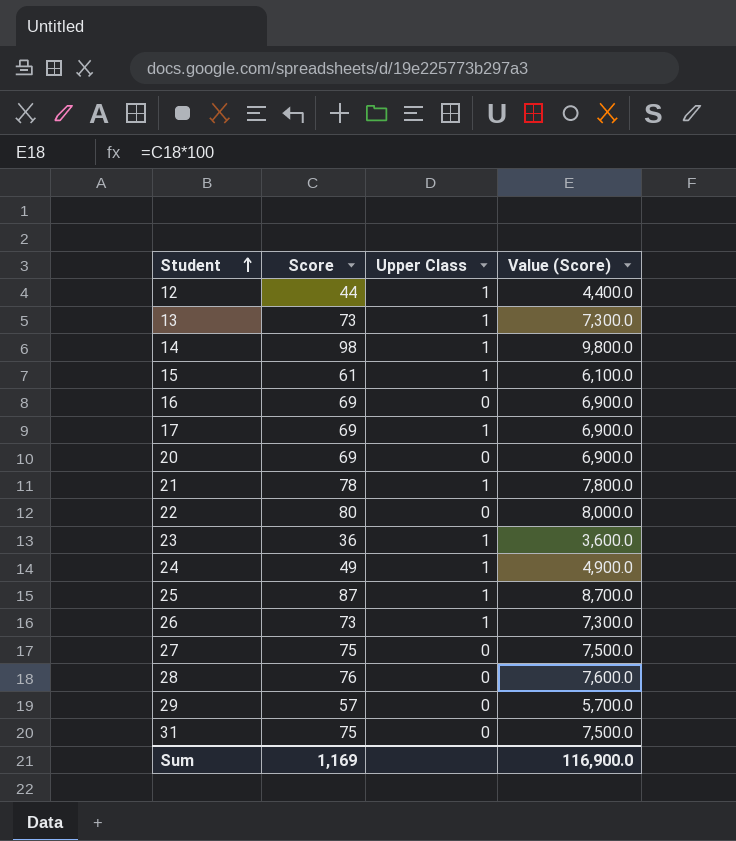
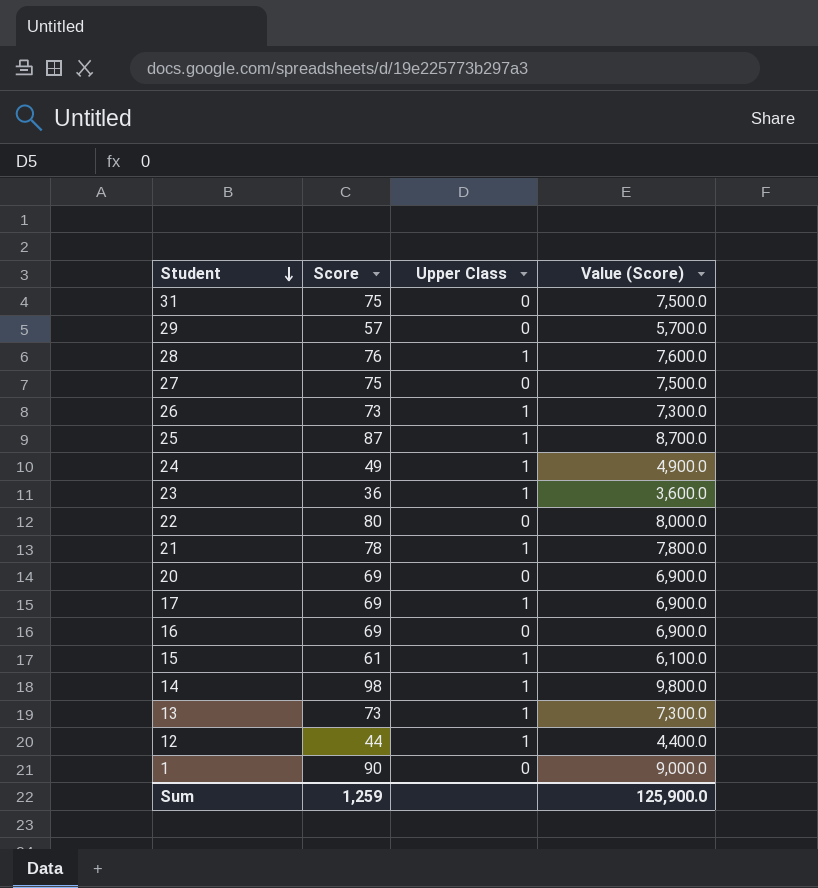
row order: Student ascending -> Student descending
28 | Upper Class: 0 -> 1
row 1: none -> 90 | 0 | 9,000.0
Sum | Score: 1,169 -> 1,259
Sum | Value (Score): 116,900.0 -> 125,900.0

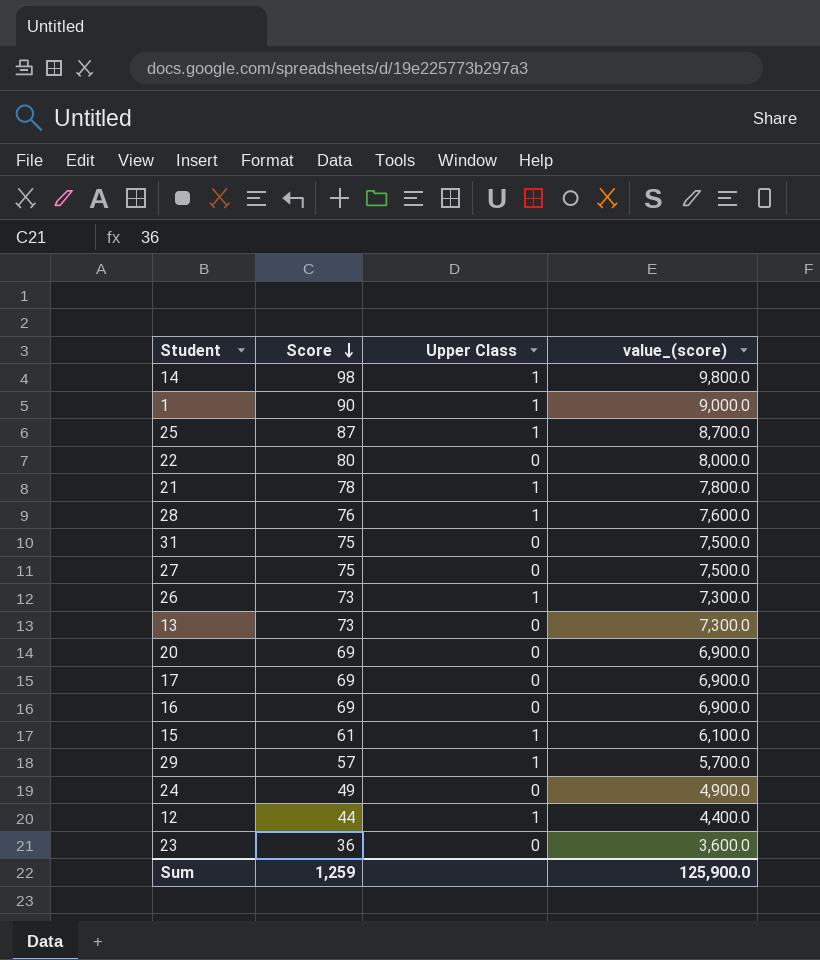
row order: Student descending -> Score descending
column name: Value (Score) -> value_(score)
1 | Upper Class: 0 -> 1
13 | Upper Class: 1 -> 0
17 | Upper Class: 1 -> 0
29 | Upper Class: 0 -> 1
24 | Upper Class: 1 -> 0
23 | Upper Class: 1 -> 0

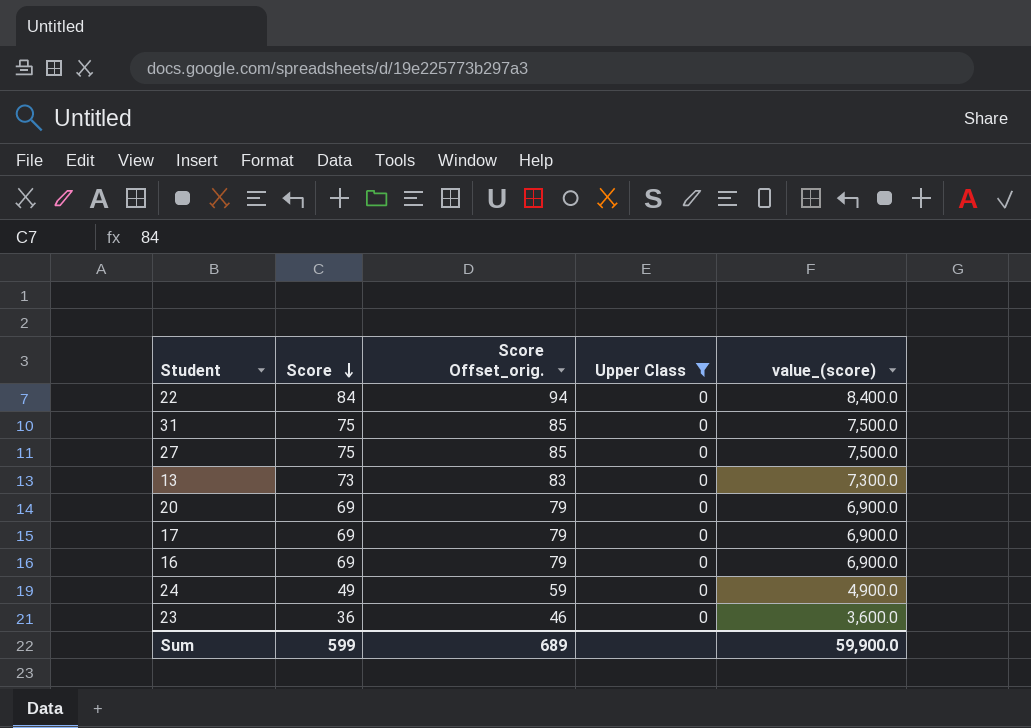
filter: none -> Upper Class = 0
column Score Offset_orig. | formula: none -> [Score] + 10
22 | Score: 80 -> 84
22 | value_(score): 8,000.0 -> 8,400.0
Sum | Score: 1,259 -> 599
Sum | value_(score): 125,900.0 -> 59,900.0

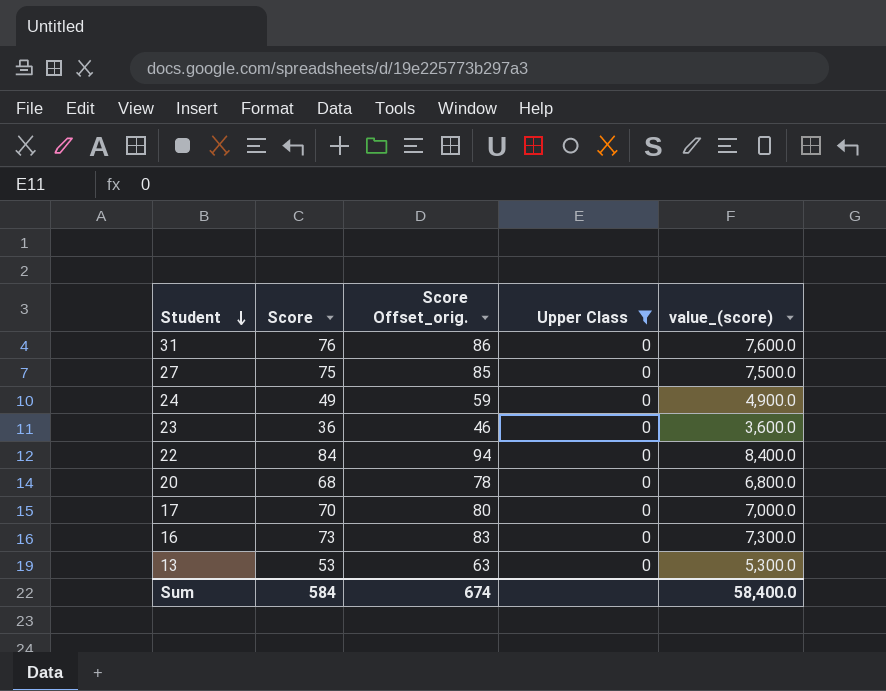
row order: Score descending -> Student descending
31 | Score: 75 -> 76
31 | Score Offset_orig.: 85 -> 86
31 | value_(score): 7,500.0 -> 7,600.0
20 | Score: 69 -> 68
20 | Score Offset_orig.: 79 -> 78
20 | value_(score): 6,900.0 -> 6,800.0
17 | Score: 69 -> 70
17 | Score Offset_orig.: 79 -> 80
17 | value_(score): 6,900.0 -> 7,000.0
16 | Score: 69 -> 73
16 | Score Offset_orig.: 79 -> 83
16 | value_(score): 6,900.0 -> 7,300.0
13 | Score: 73 -> 53
13 | Score Offset_orig.: 83 -> 63
13 | value_(score): 7,300.0 -> 5,300.0
Sum | Score: 599 -> 584
Sum | Score Offset_orig.: 689 -> 674
Sum | value_(score): 59,900.0 -> 58,400.0

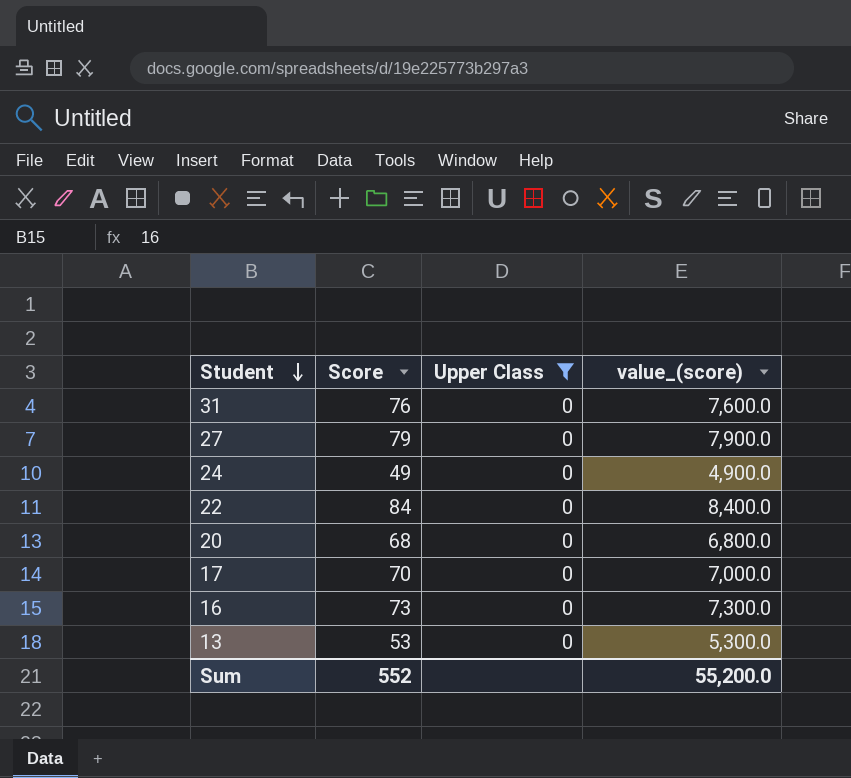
column Score Offset_orig. | formula: [Score] + 10 -> none
row 23: 36 | 46 | 0 | 3,600.0 -> none
27 | Score: 75 -> 79
27 | value_(score): 7,500.0 -> 7,900.0
Sum | Score: 584 -> 552
Sum | value_(score): 58,400.0 -> 55,200.0

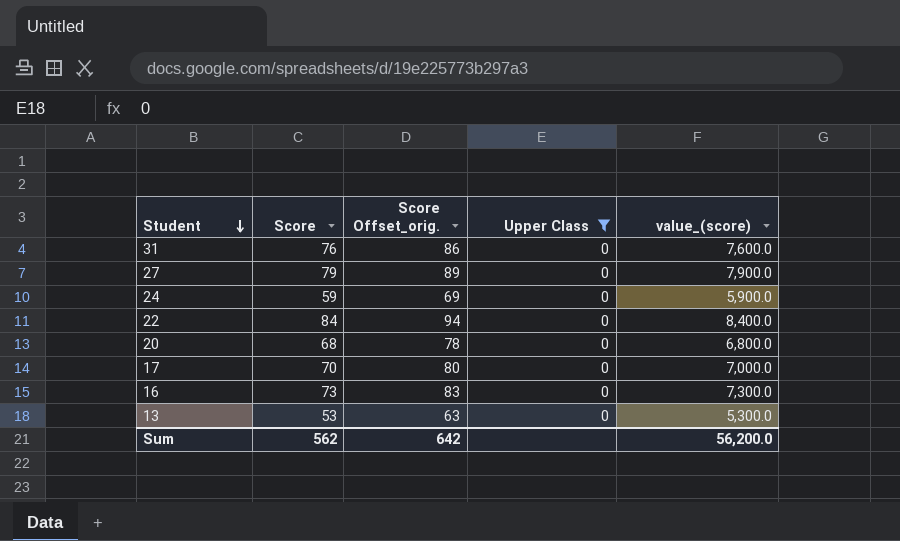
column Score Offset_orig. | formula: none -> [Score] + 10
24 | Score: 49 -> 59
24 | value_(score): 4,900.0 -> 5,900.0
Sum | Score: 552 -> 562
Sum | value_(score): 55,200.0 -> 56,200.0

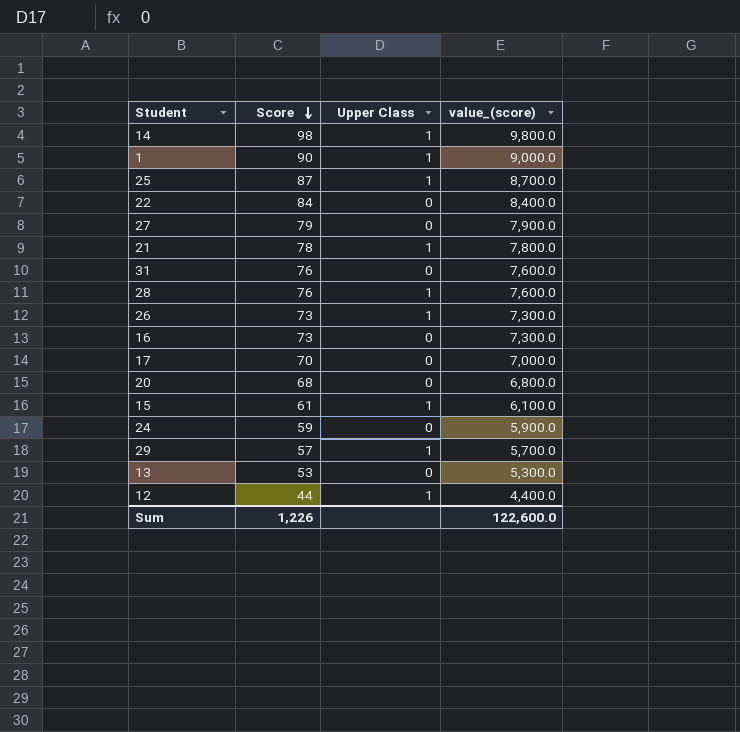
filter: Upper Class = 0 -> none
row order: Student descending -> Score descending
column Score Offset_orig. | formula: [Score] + 10 -> none
Sum | Score: 562 -> 1,226
Sum | value_(score): 56,200.0 -> 122,600.0

